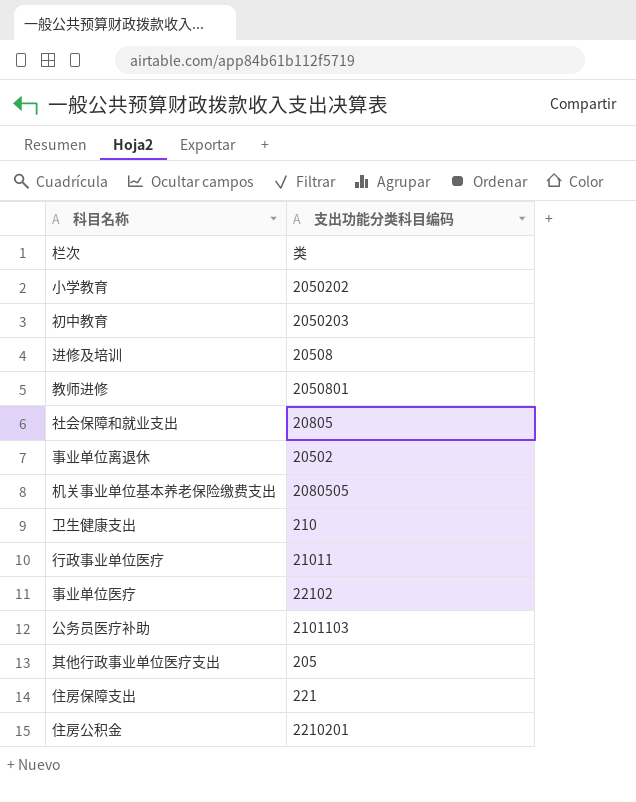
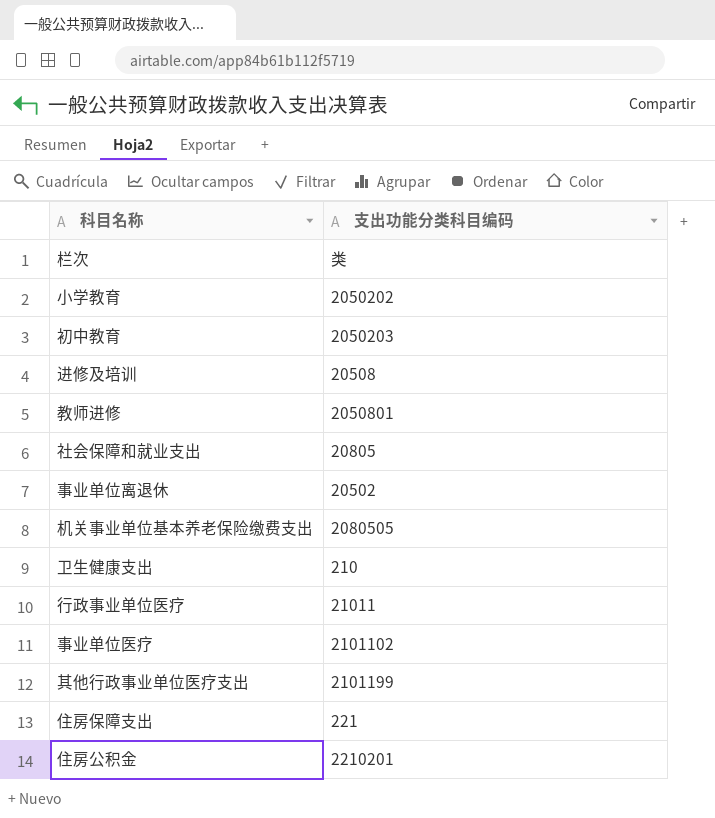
row 公务员医疗补助: 2101103 -> none
事业单位医疗 | 支出功能分类科目编码: 22102 -> 2101102
其他行政事业单位医疗支出 | 支出功能分类科目编码: 205 -> 2101199

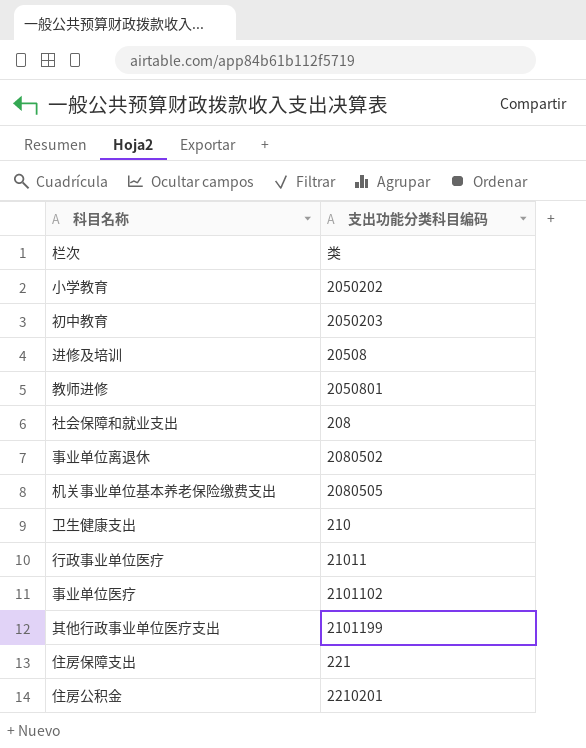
社会保障和就业支出 | 支出功能分类科目编码: 20805 -> 208
事业单位离退休 | 支出功能分类科目编码: 20502 -> 2080502

